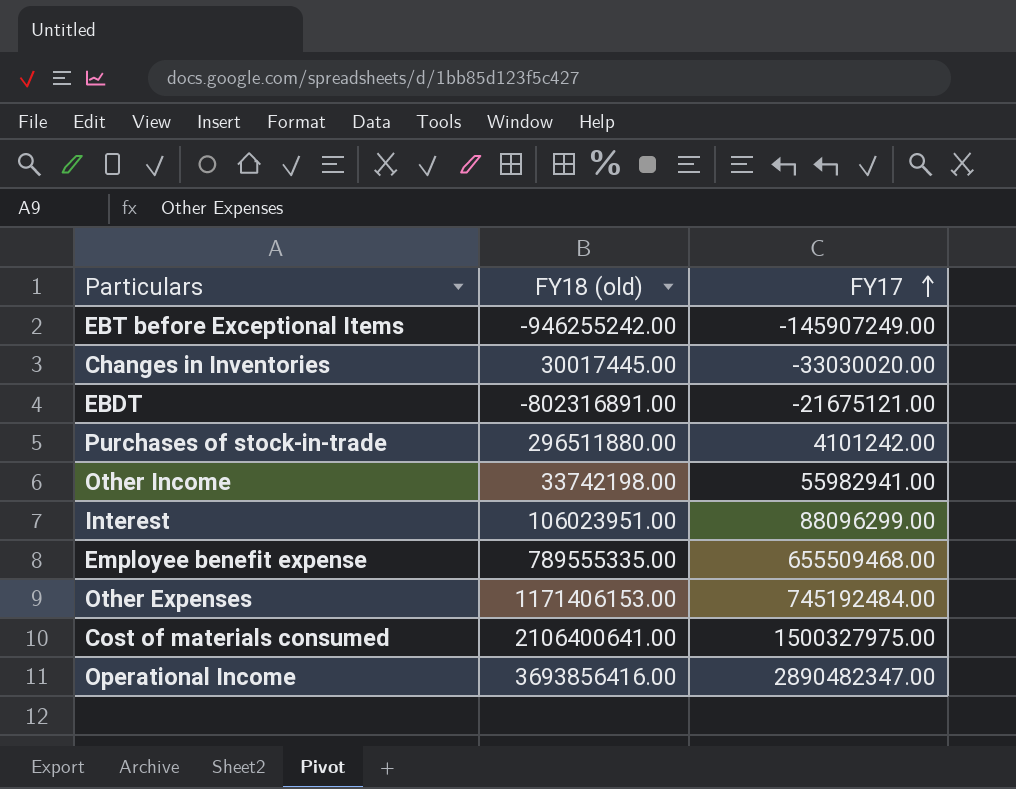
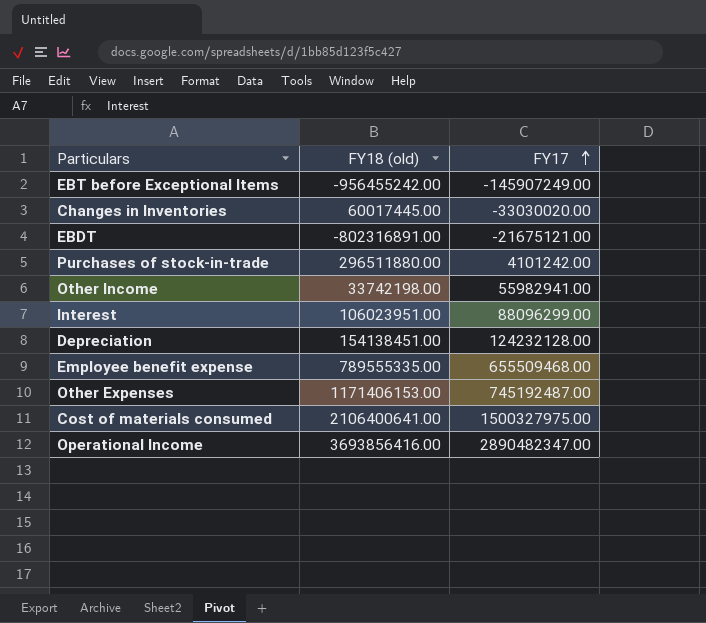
EBT before Exceptional Items | FY18 (old): -946255242.00 -> -956455242.00
Changes in Inventories | FY18 (old): 30017445.00 -> 60017445.00
row Depreciation: none -> 154138451.00 | 124232128.00
Other Expenses | FY17: 745192484.00 -> 745192487.00

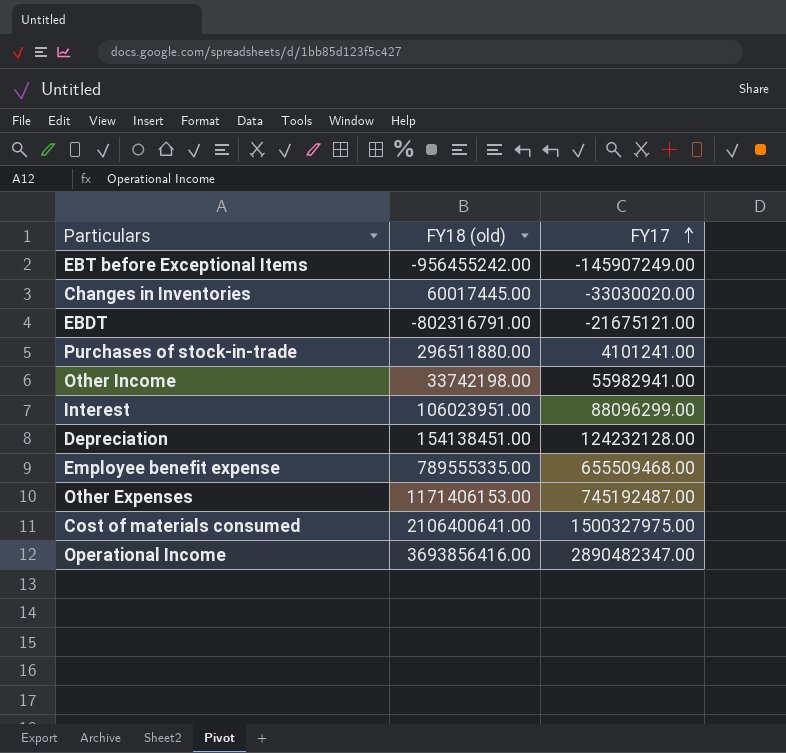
EBDT | FY18 (old): -802316891.00 -> -802316791.00
Purchases of stock-in-trade | FY17: 4101242.00 -> 4101241.00

